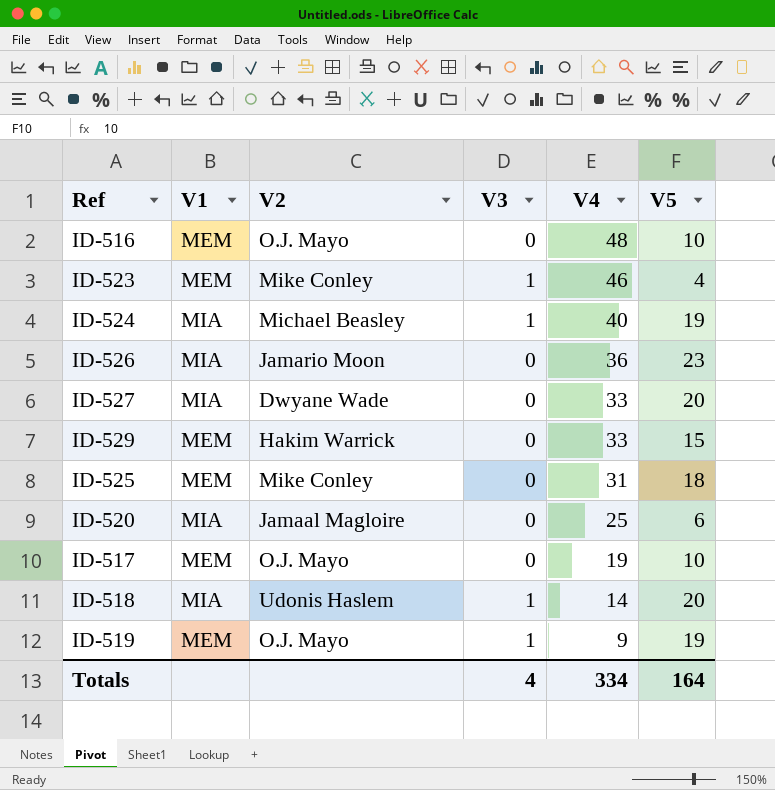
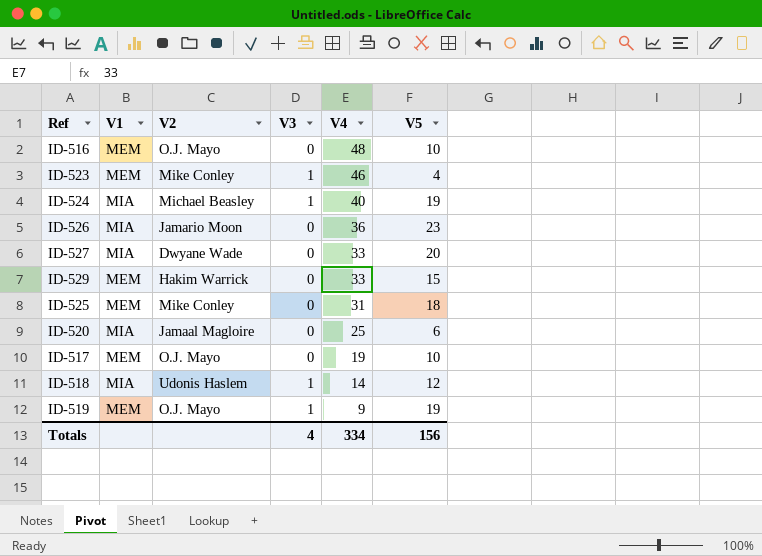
ID-518 | V5: 20 -> 12
Totals | V5: 164 -> 156

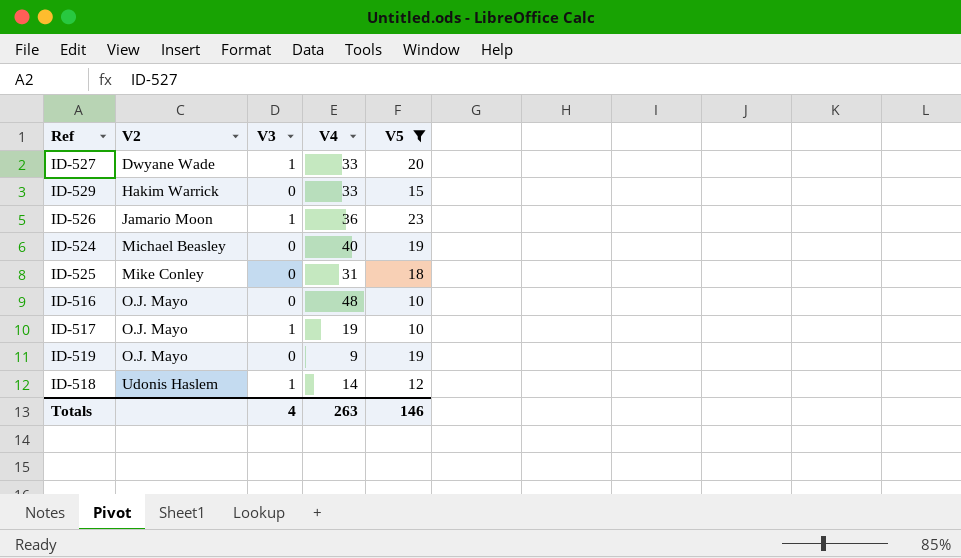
filter: none -> V5 >= 10
row order: V4 descending -> V2 ascending
column V1 | position: 2 -> none
ID-527 | V3: 0 -> 1
ID-526 | V3: 0 -> 1
ID-524 | V3: 1 -> 0
ID-517 | V3: 0 -> 1
ID-519 | V3: 1 -> 0
Totals | V4: 334 -> 263
Totals | V5: 156 -> 146

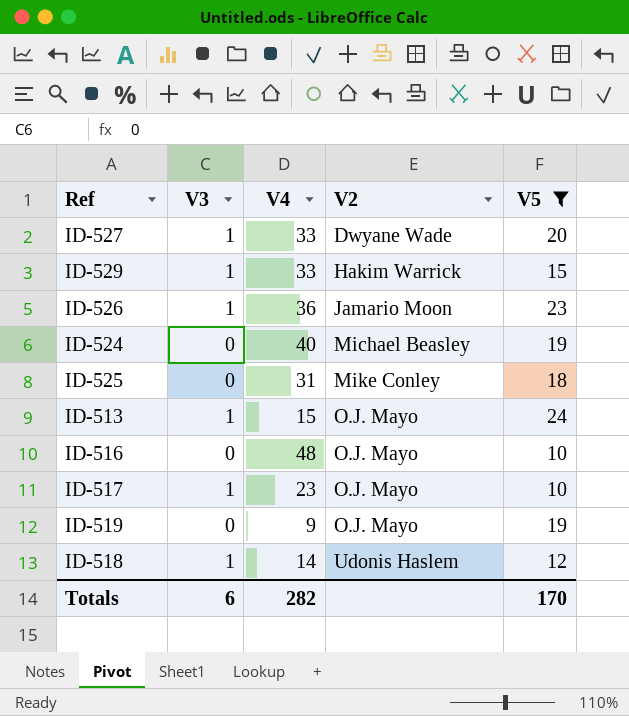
column V2 | position: 2 -> 4
ID-529 | V3: 0 -> 1
row ID-513: none -> 1 | 15 | O.J. Mayo | 24
ID-517 | V4: 19 -> 23
Totals | V3: 4 -> 6
Totals | V4: 263 -> 282
Totals | V5: 146 -> 170

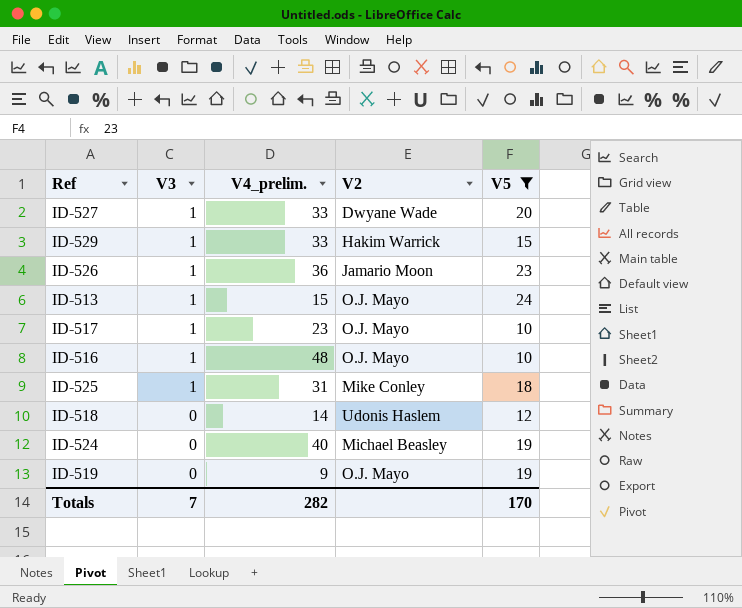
row order: V2 ascending -> V3 descending
column name: V4 -> V4_prelim.
ID-516 | V3: 0 -> 1
ID-525 | V3: 0 -> 1
ID-518 | V3: 1 -> 0
Totals | V3: 6 -> 7

